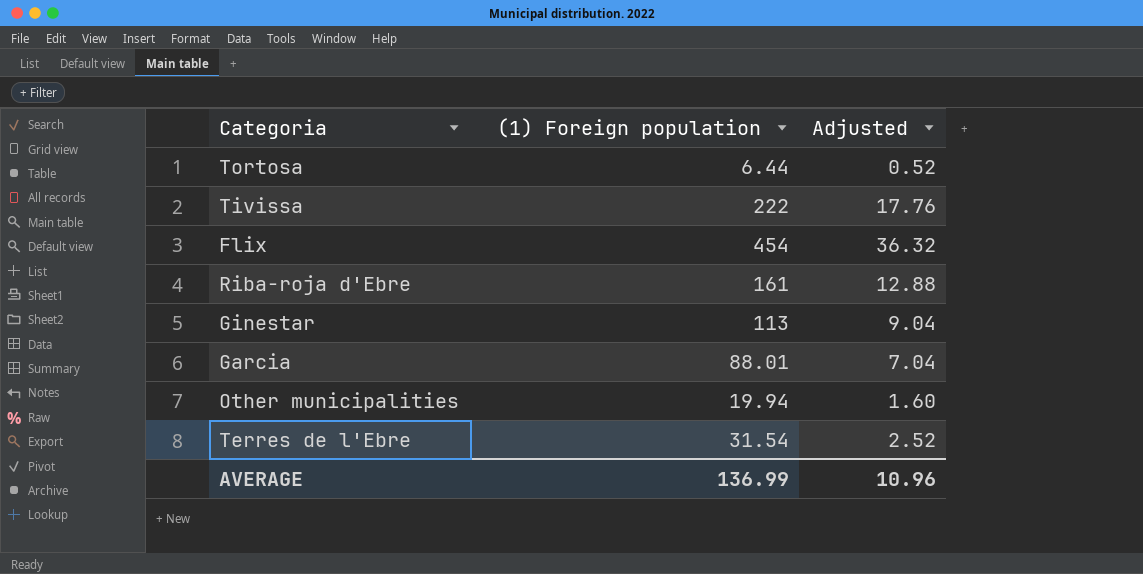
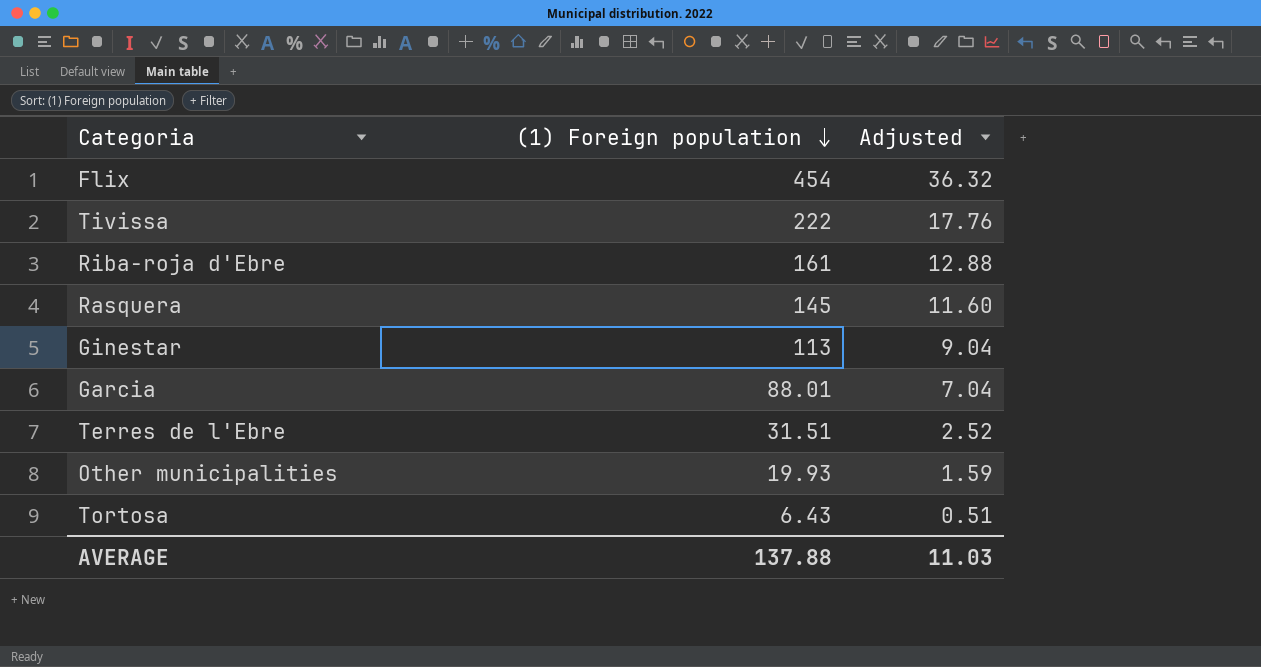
row order: none -> (1) Foreign population descending
row Rasquera: none -> 145 | 11.60
Terres de l'Ebre | (1) Foreign population: 31.54 -> 31.51
Other municipalities | (1) Foreign population: 19.94 -> 19.93
Other municipalities | Adjusted: 1.60 -> 1.59
Tortosa | (1) Foreign population: 6.44 -> 6.43
Tortosa | Adjusted: 0.52 -> 0.51
AVERAGE | (1) Foreign population: 136.99 -> 137.88
AVERAGE | Adjusted: 10.96 -> 11.03

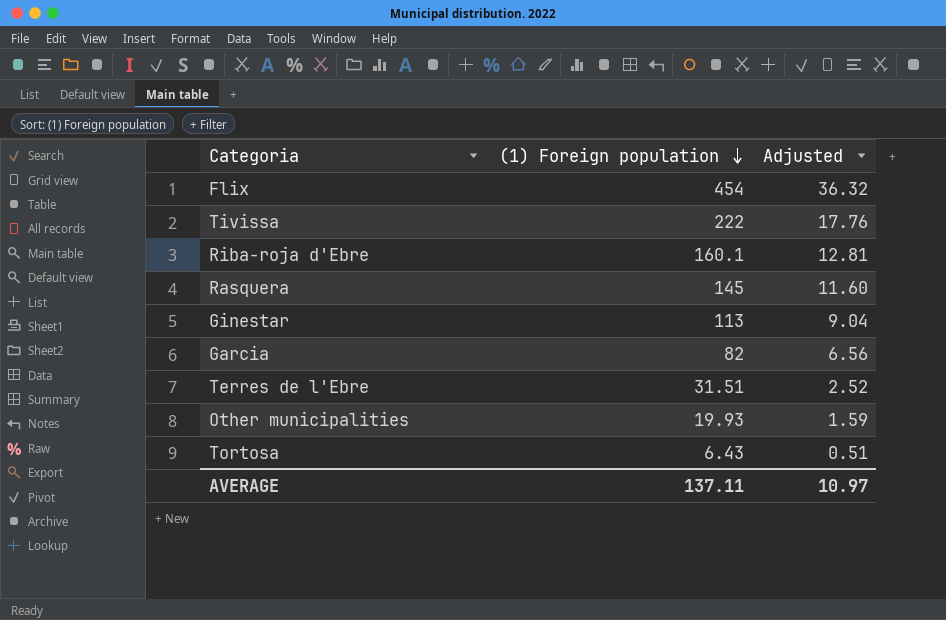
Riba-roja d'Ebre | (1) Foreign population: 161 -> 160.1
Riba-roja d'Ebre | Adjusted: 12.88 -> 12.81
Garcia | (1) Foreign population: 88.01 -> 82
Garcia | Adjusted: 7.04 -> 6.56
AVERAGE | (1) Foreign population: 137.88 -> 137.11
AVERAGE | Adjusted: 11.03 -> 10.97

